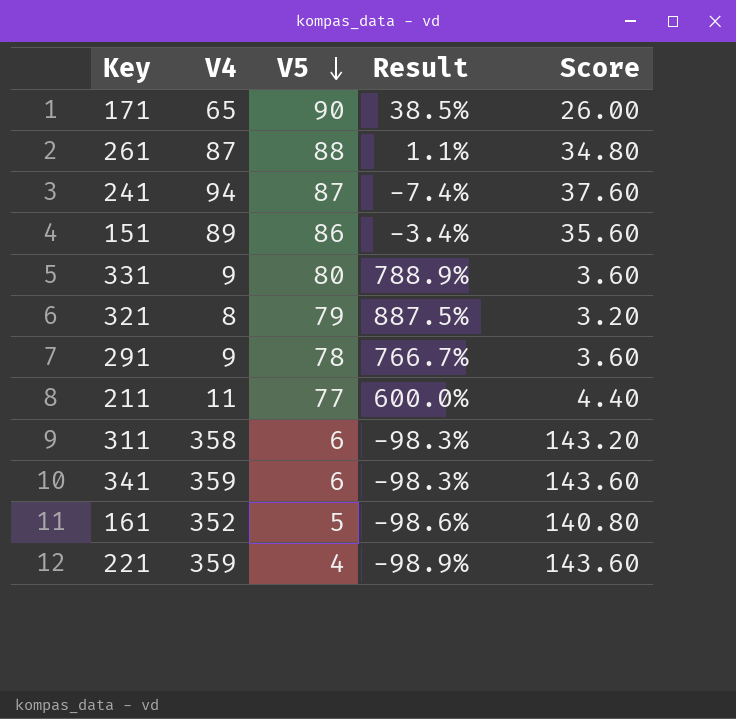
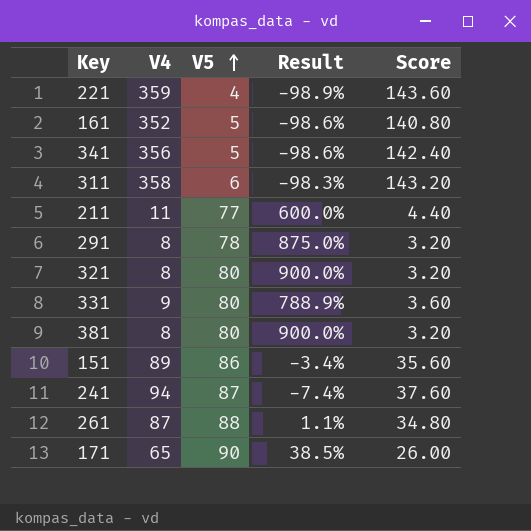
row order: V5 descending -> V5 ascending
341 | V4: 359 -> 356
341 | V5: 6 -> 5
341 | Result: -98.3% -> -98.6%
341 | Score: 143.60 -> 142.40
291 | V4: 9 -> 8
291 | Result: 766.7% -> 875.0%
291 | Score: 3.60 -> 3.20
321 | V5: 79 -> 80
321 | Result: 887.5% -> 900.0%
row 381: none -> 8 | 80 | 900.0% | 3.20

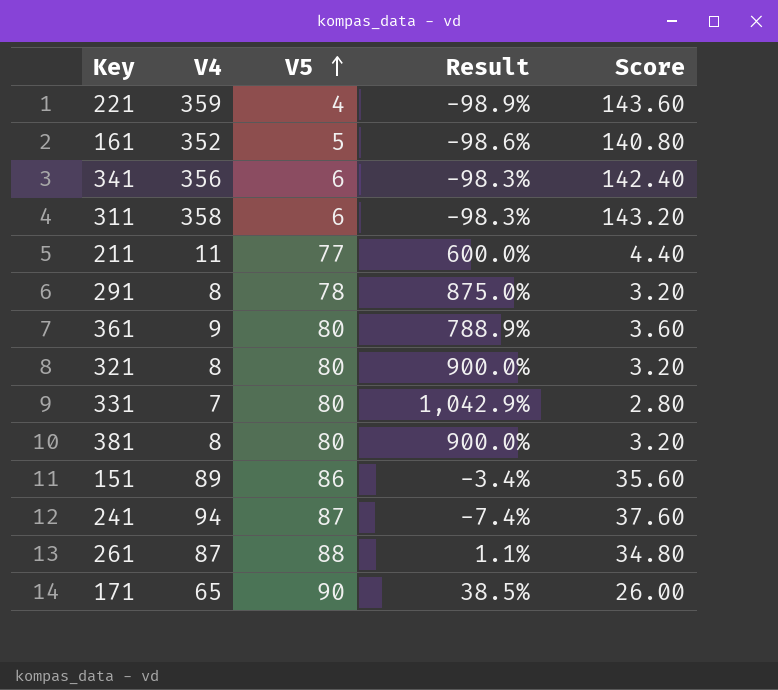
341 | V5: 5 -> 6
341 | Result: -98.6% -> -98.3%
row 361: none -> 9 | 80 | 788.9% | 3.60
331 | V4: 9 -> 7
331 | Result: 788.9% -> 1,042.9%
331 | Score: 3.60 -> 2.80

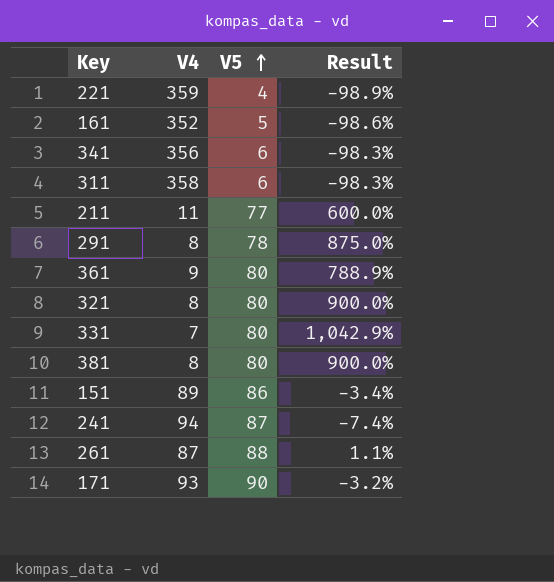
column Score | formula: [V4] * 0.4 -> none
171 | V4: 65 -> 93
171 | Result: 38.5% -> -3.2%

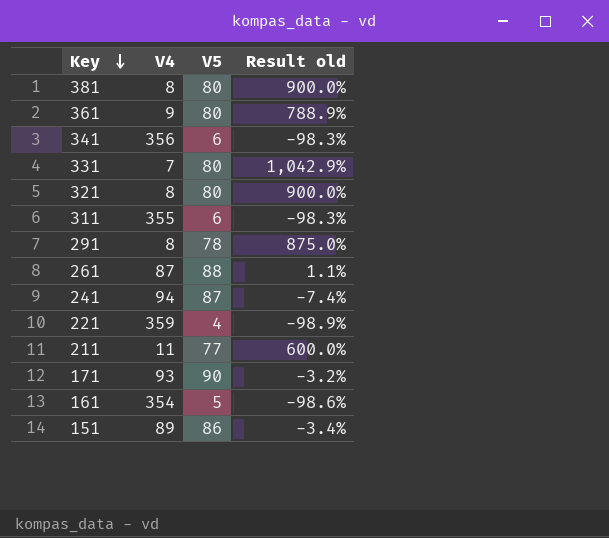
row order: V5 ascending -> Key descending
column name: Result -> Result old
311 | V4: 358 -> 355
161 | V4: 352 -> 354

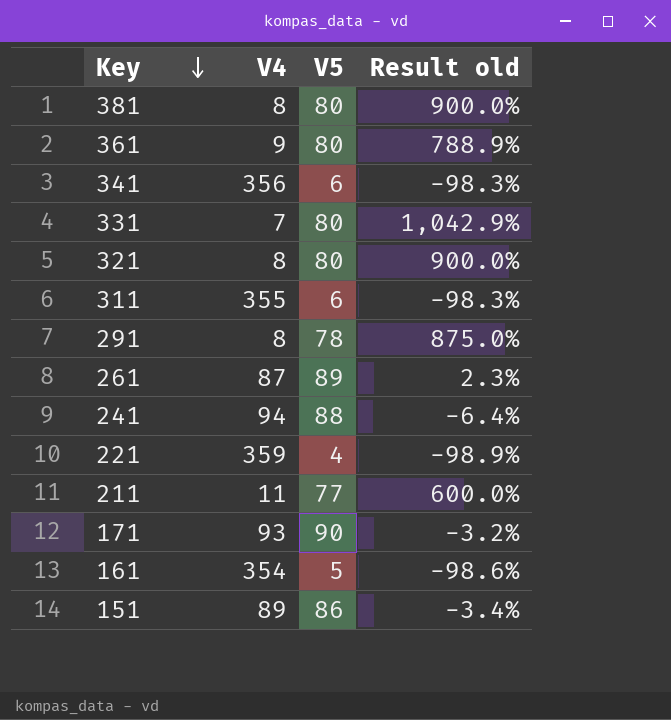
261 | V5: 88 -> 89
261 | Result old: 1.1% -> 2.3%
241 | V5: 87 -> 88
241 | Result old: -7.4% -> -6.4%

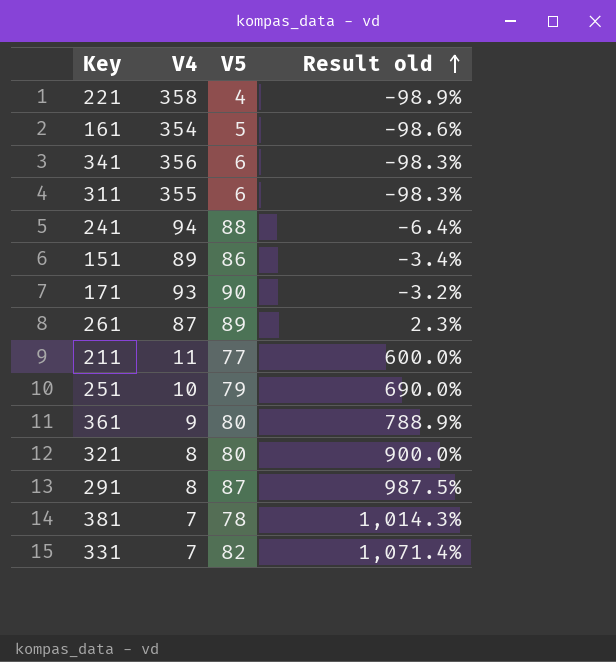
row order: Key descending -> Result old ascending
221 | V4: 359 -> 358
row 251: none -> 10 | 79 | 690.0%
291 | V5: 78 -> 87
291 | Result old: 875.0% -> 987.5%
381 | V4: 8 -> 7
381 | V5: 80 -> 78
381 | Result old: 900.0% -> 1,014.3%
331 | V5: 80 -> 82
331 | Result old: 1,042.9% -> 1,071.4%

